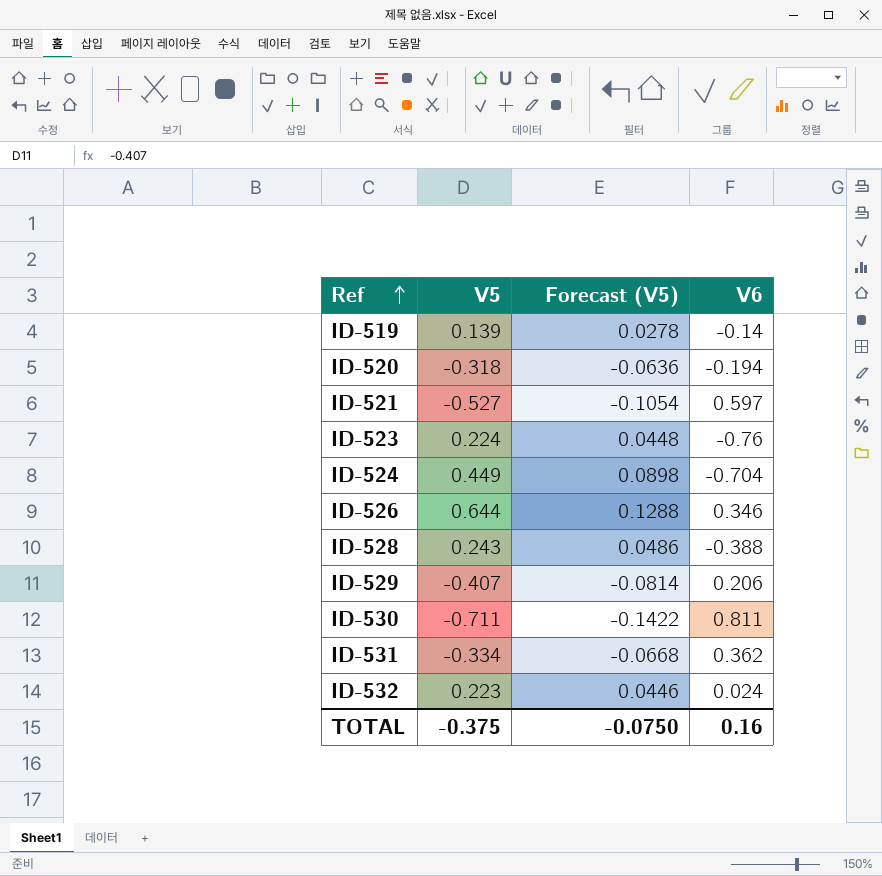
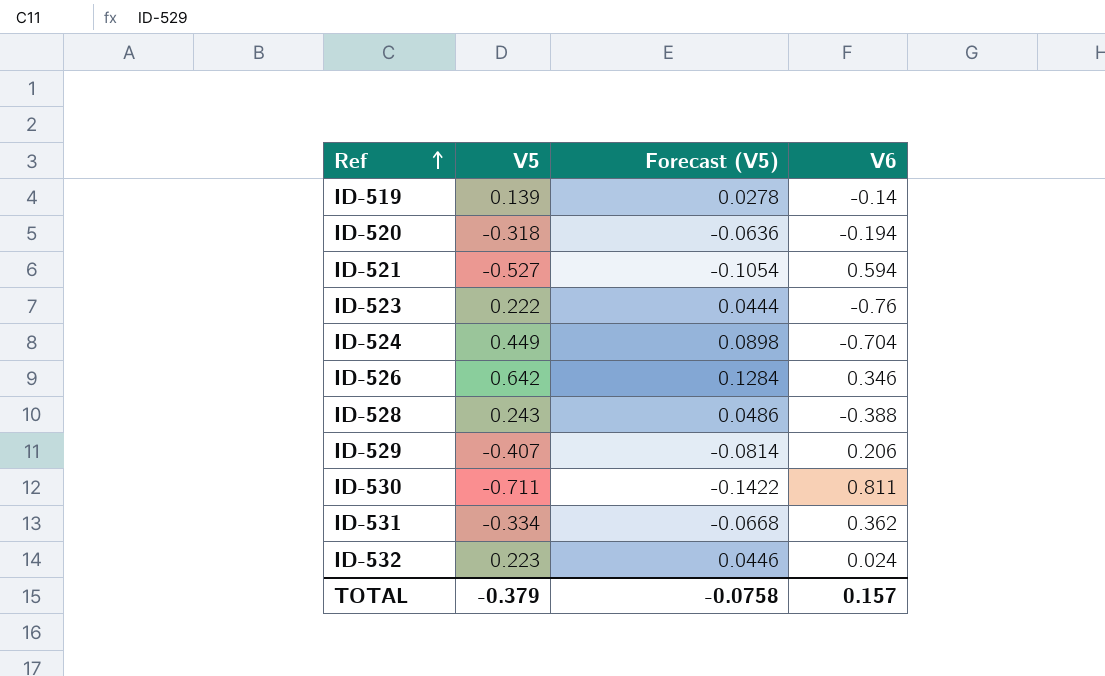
ID-521 | V6: 0.597 -> 0.594
ID-523 | V5: 0.224 -> 0.222
ID-523 | Forecast (V5): 0.0448 -> 0.0444
ID-526 | V5: 0.644 -> 0.642
ID-526 | Forecast (V5): 0.1288 -> 0.1284
TOTAL | V5: -0.375 -> -0.379
TOTAL | Forecast (V5): -0.0750 -> -0.0758
TOTAL | V6: 0.16 -> 0.157

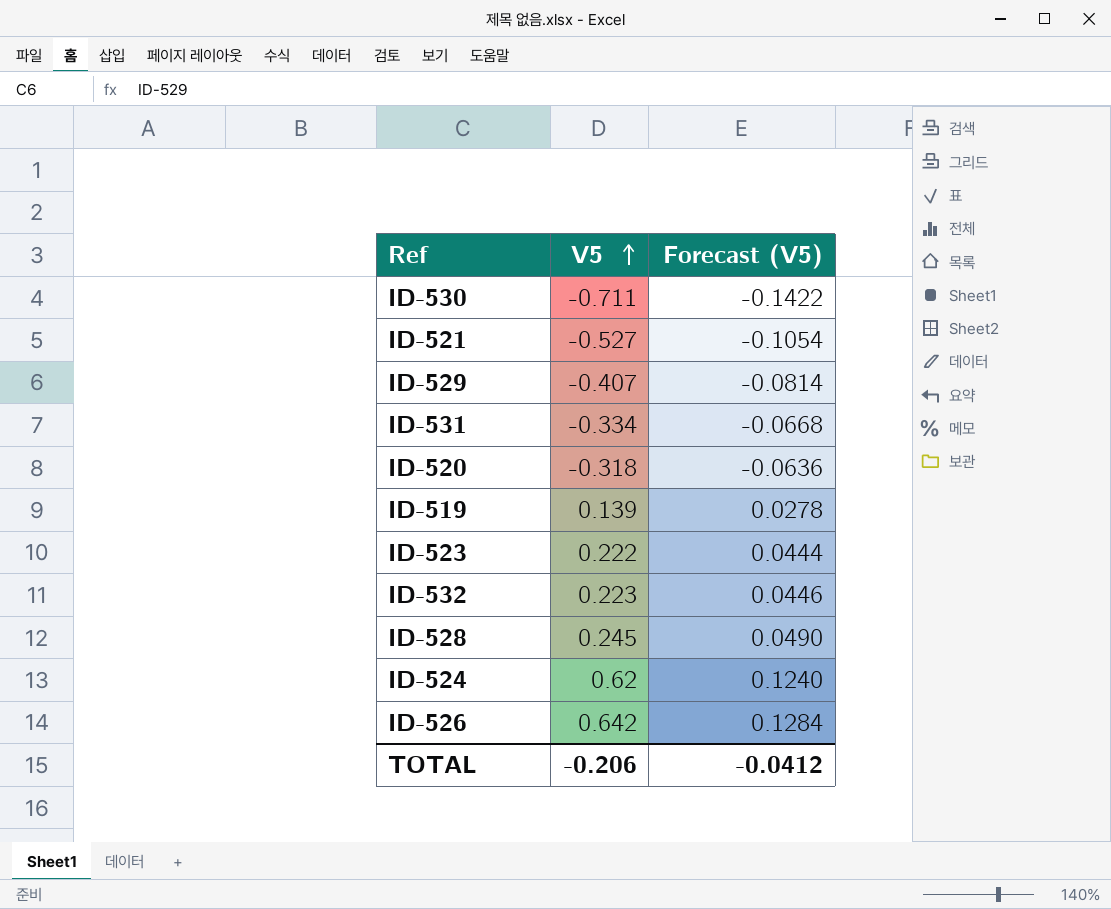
row order: Ref ascending -> V5 ascending
column V6 | position: 4 -> none
ID-528 | V5: 0.243 -> 0.245
ID-528 | Forecast (V5): 0.0486 -> 0.0490
ID-524 | V5: 0.449 -> 0.62
ID-524 | Forecast (V5): 0.0898 -> 0.1240
TOTAL | V5: -0.379 -> -0.206
TOTAL | Forecast (V5): -0.0758 -> -0.0412

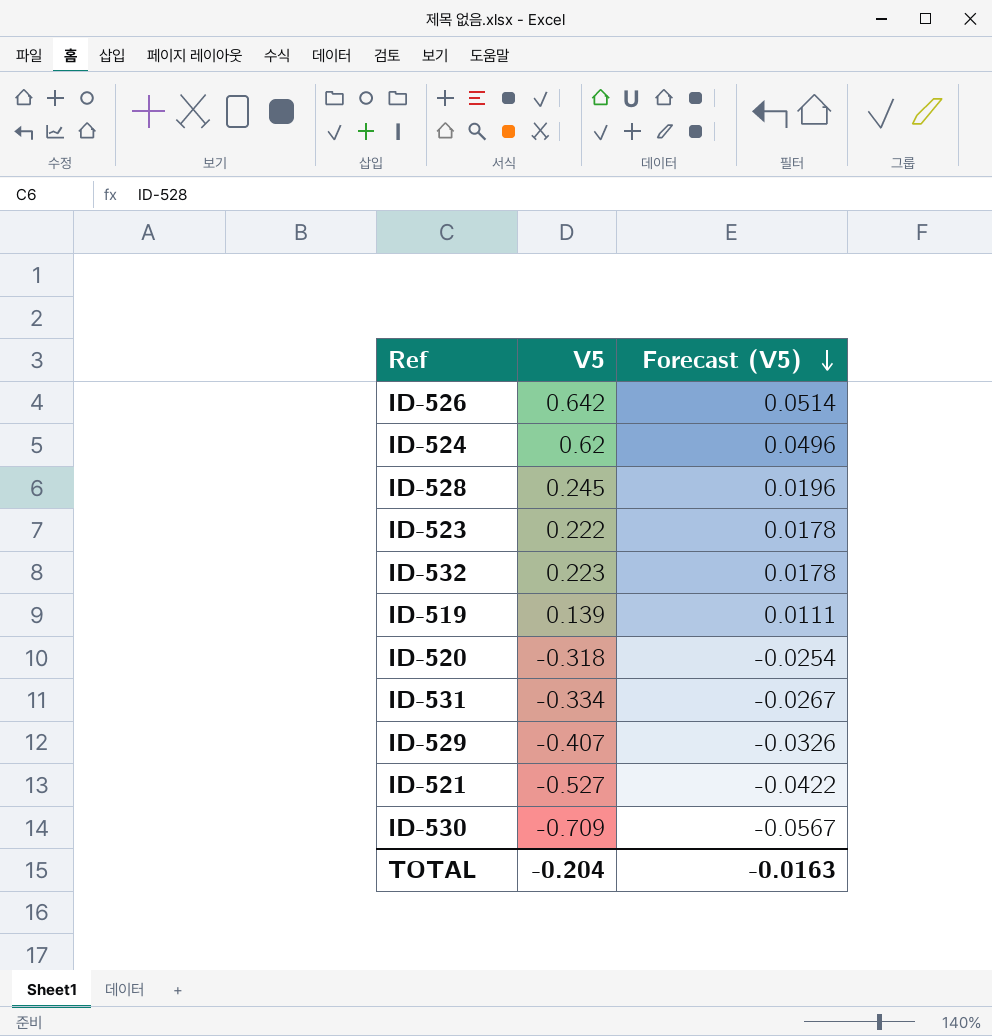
row order: V5 ascending -> Forecast (V5) descending
column Forecast (V5) | formula: [V5] * 0.2 -> [V5] * 0.08
ID-530 | V5: -0.711 -> -0.709
TOTAL | V5: -0.206 -> -0.204
TOTAL | Forecast (V5): -0.0412 -> -0.0163

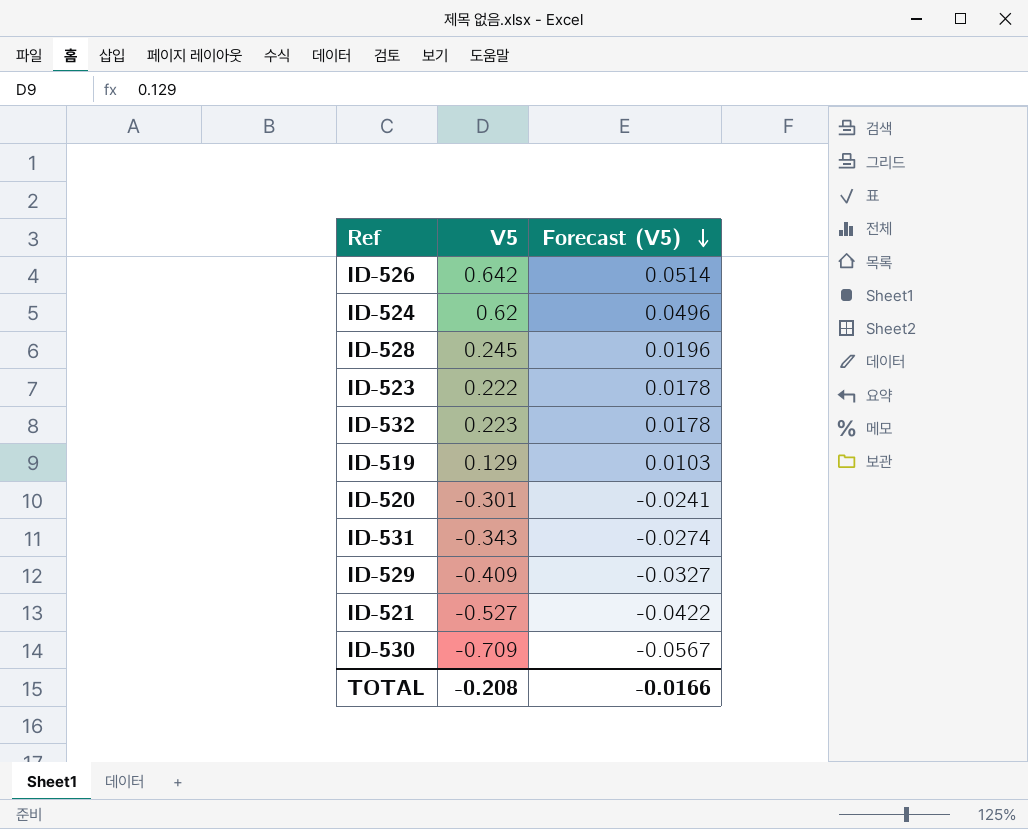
ID-519 | V5: 0.139 -> 0.129
ID-519 | Forecast (V5): 0.0111 -> 0.0103
ID-520 | V5: -0.318 -> -0.301
ID-520 | Forecast (V5): -0.0254 -> -0.0241
ID-531 | V5: -0.334 -> -0.343
ID-531 | Forecast (V5): -0.0267 -> -0.0274
ID-529 | V5: -0.407 -> -0.409
ID-529 | Forecast (V5): -0.0326 -> -0.0327
TOTAL | V5: -0.204 -> -0.208
TOTAL | Forecast (V5): -0.0163 -> -0.0166

